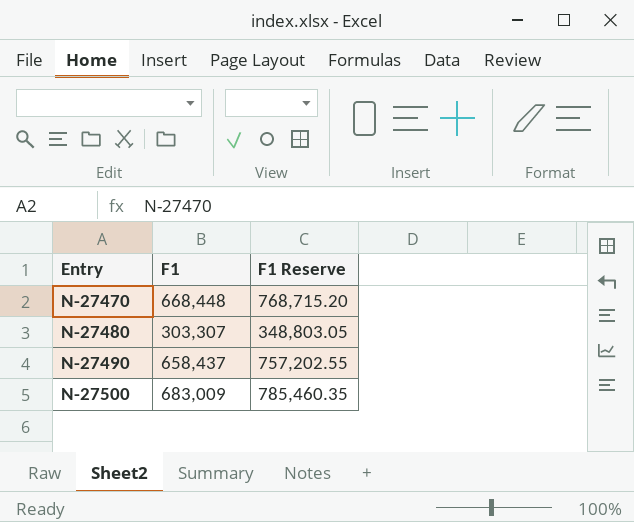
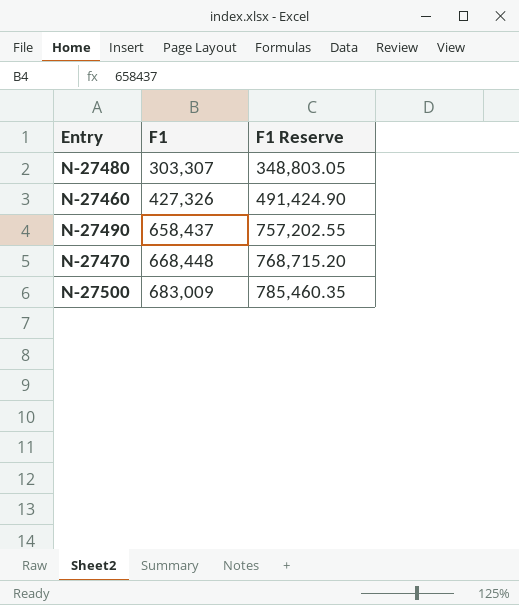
row order: Entry ascending -> F1 ascending
row N-27460: none -> 427,326 | 491,424.90

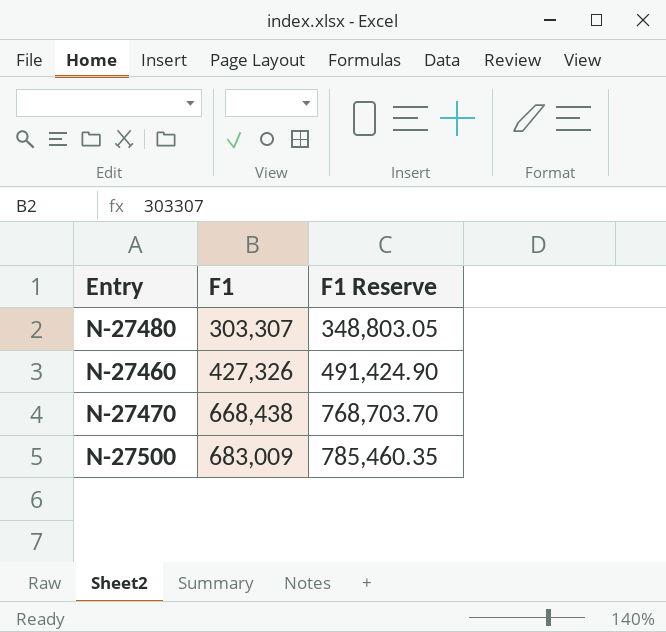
row N-27490: 658,437 | 757,202.55 -> none
N-27470 | F1: 668,448 -> 668,438
N-27470 | F1 Reserve: 768,715.20 -> 768,703.70

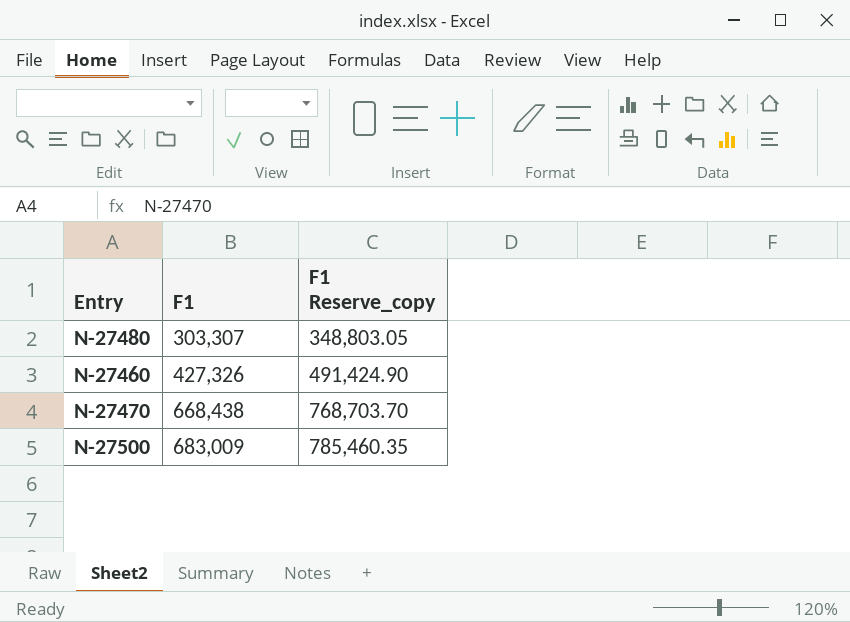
column name: F1 Reserve -> F1 Reserve_copy

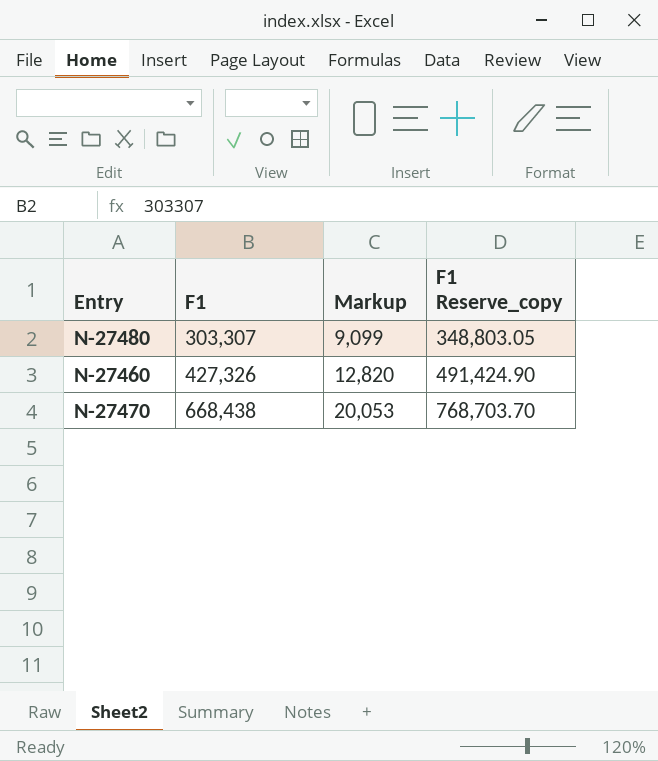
column Markup | formula: none -> [F1] * 0.03
row N-27500: 683,009 | 785,460.35 -> none

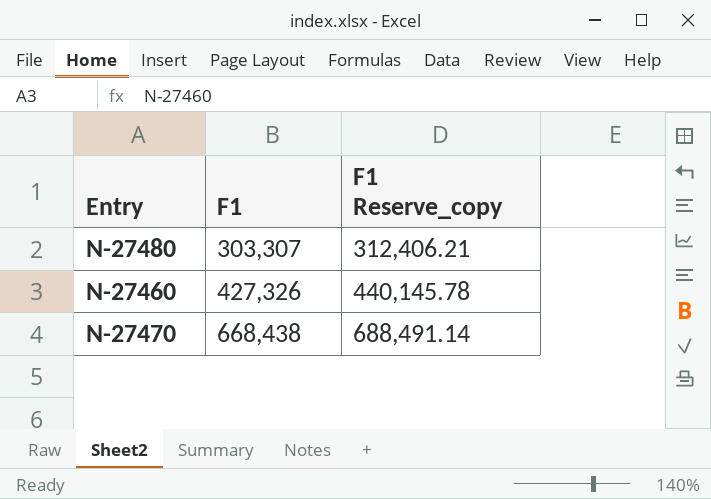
column Markup | formula: [F1] * 0.03 -> none
column F1 Reserve_copy | formula: [F1] * 1.15 -> [F1] * 1.03

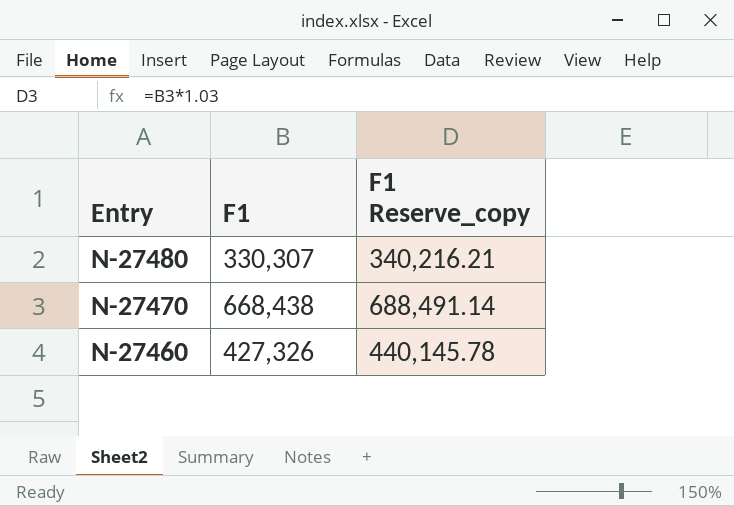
row order: F1 ascending -> Entry descending
N-27480 | F1: 303,307 -> 330,307
N-27480 | F1 Reserve_copy: 312,406.21 -> 340,216.21

